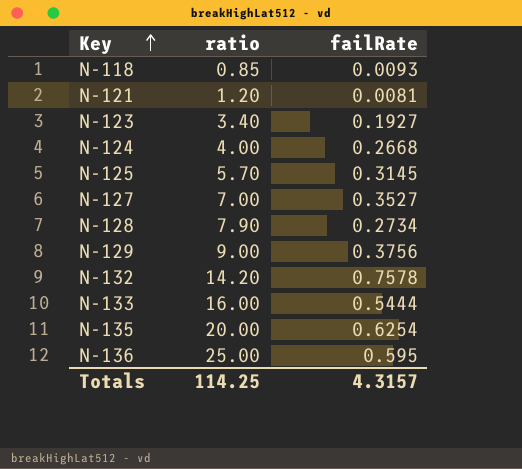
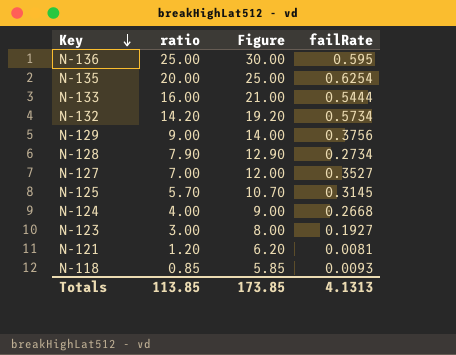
row order: Key ascending -> Key descending
column Figure | formula: none -> [ratio] + 5
N-132 | failRate: 0.7578 -> 0.5734
N-123 | ratio: 3.40 -> 3.00
Totals | ratio: 114.25 -> 113.85
Totals | failRate: 4.3157 -> 4.1313

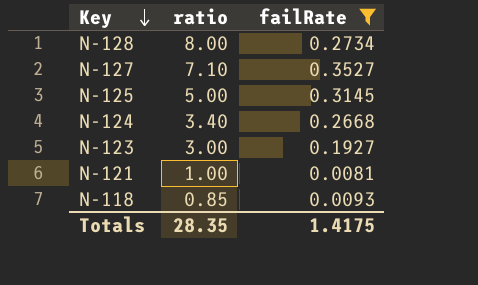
filter: none -> failRate <= 0.3527
column Figure | formula: [ratio] + 5 -> none
N-128 | ratio: 7.90 -> 8.00
N-127 | ratio: 7.00 -> 7.10
N-125 | ratio: 5.70 -> 5.00
N-124 | ratio: 4.00 -> 3.40
N-121 | ratio: 1.20 -> 1.00
Totals | ratio: 113.85 -> 28.35
Totals | failRate: 4.1313 -> 1.4175

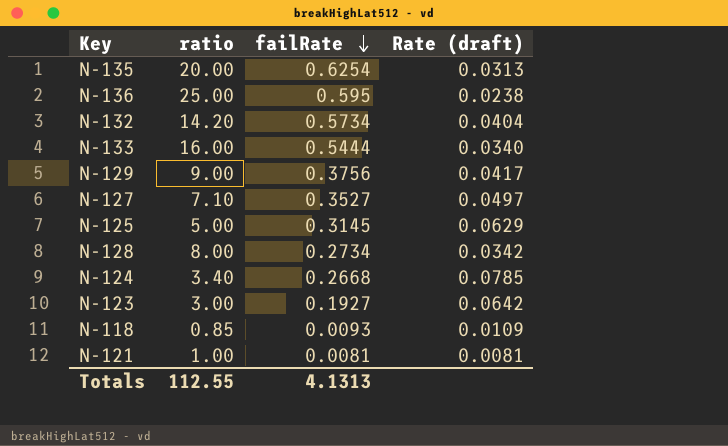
filter: failRate <= 0.3527 -> none
row order: Key descending -> failRate descending
column Rate (draft) | formula: none -> [failRate] / [ratio]
Totals | ratio: 28.35 -> 112.55
Totals | failRate: 1.4175 -> 4.1313

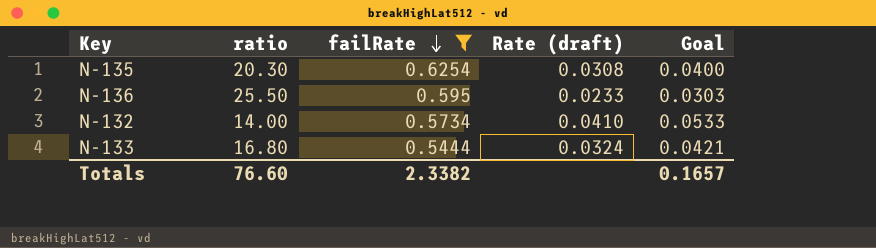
filter: none -> failRate >= 0.5444
column Goal | formula: none -> [Rate (draft)] * 1.3
N-135 | ratio: 20.00 -> 20.30
N-135 | Rate (draft): 0.0313 -> 0.0308
N-136 | ratio: 25.00 -> 25.50
N-136 | Rate (draft): 0.0238 -> 0.0233
N-132 | ratio: 14.20 -> 14.00
N-132 | Rate (draft): 0.0404 -> 0.0410
N-133 | ratio: 16.00 -> 16.80
N-133 | Rate (draft): 0.0340 -> 0.0324
Totals | ratio: 112.55 -> 76.60
Totals | failRate: 4.1313 -> 2.3382

